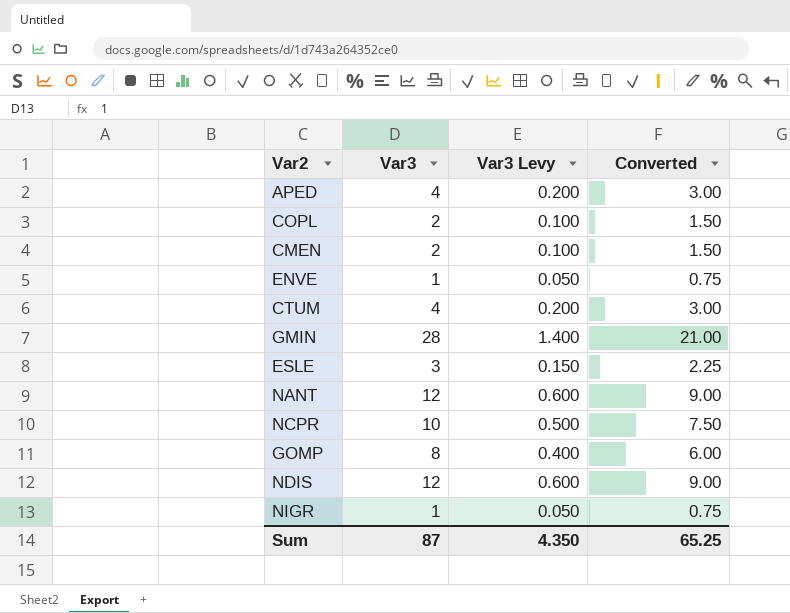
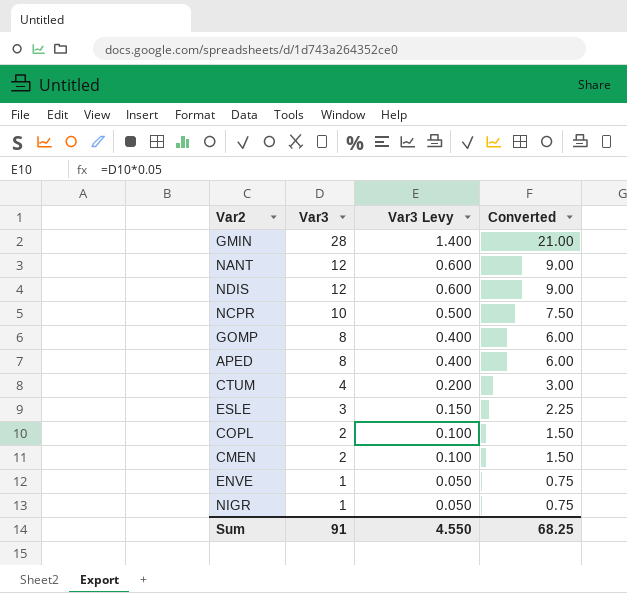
row order: none -> Var3 descending
APED | Var3: 4 -> 8
APED | Var3 Levy: 0.200 -> 0.400
APED | Converted: 3.00 -> 6.00
Sum | Var3: 87 -> 91
Sum | Var3 Levy: 4.350 -> 4.550
Sum | Converted: 65.25 -> 68.25

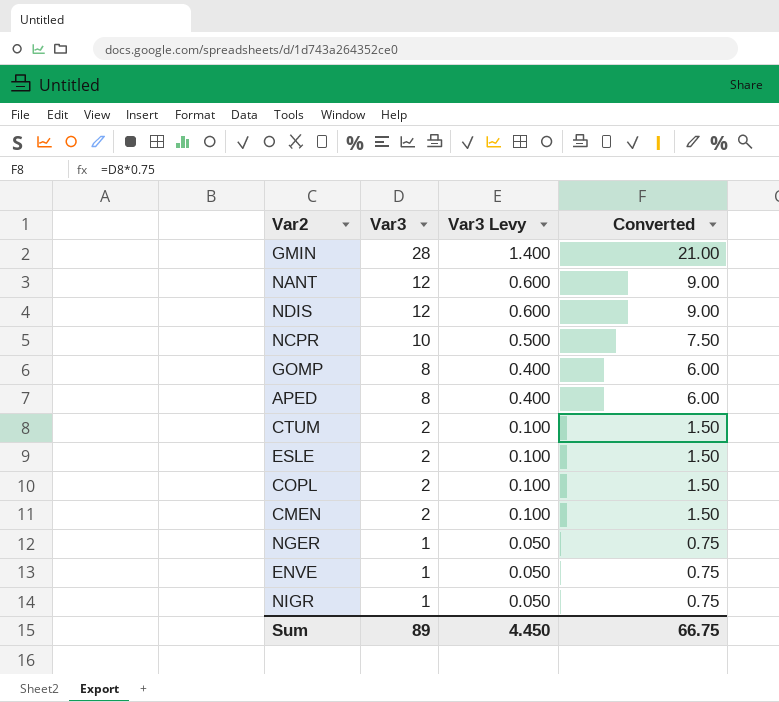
CTUM | Var3: 4 -> 2
CTUM | Var3 Levy: 0.200 -> 0.100
CTUM | Converted: 3.00 -> 1.50
ESLE | Var3: 3 -> 2
ESLE | Var3 Levy: 0.150 -> 0.100
ESLE | Converted: 2.25 -> 1.50
row NGER: none -> 1 | 0.050 | 0.75
Sum | Var3: 91 -> 89
Sum | Var3 Levy: 4.550 -> 4.450
Sum | Converted: 68.25 -> 66.75

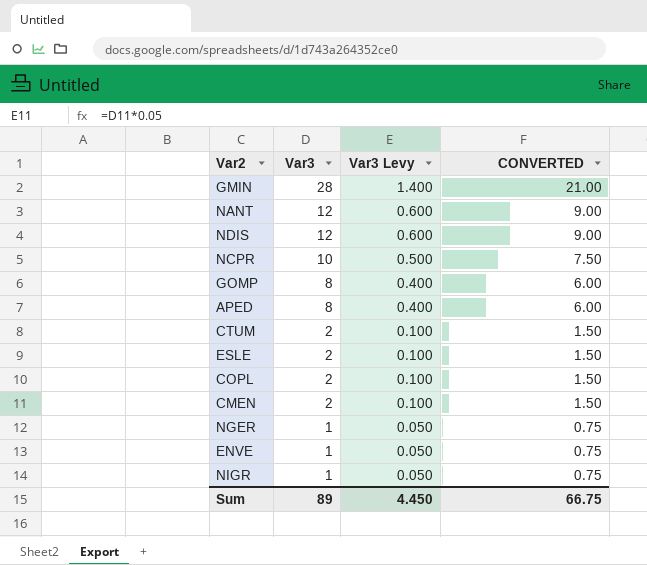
column name: Converted -> CONVERTED

